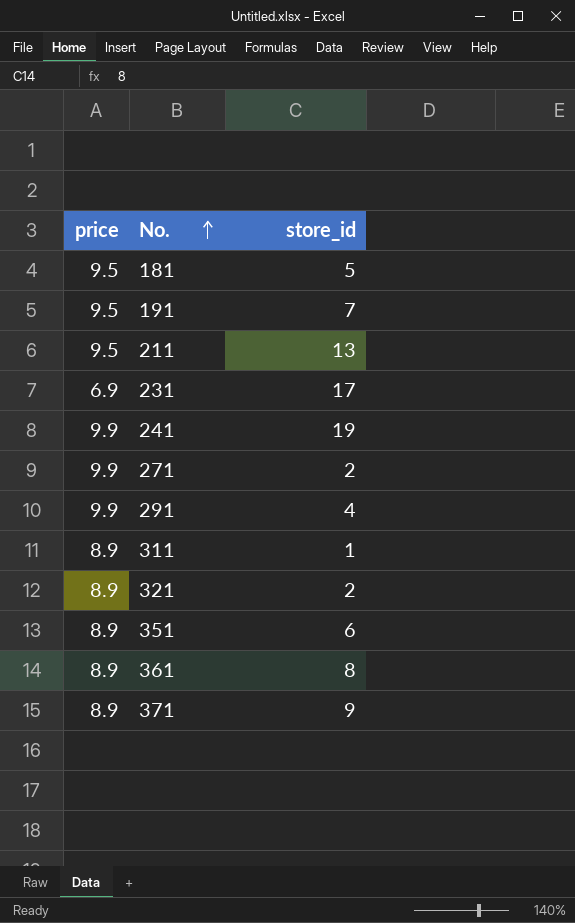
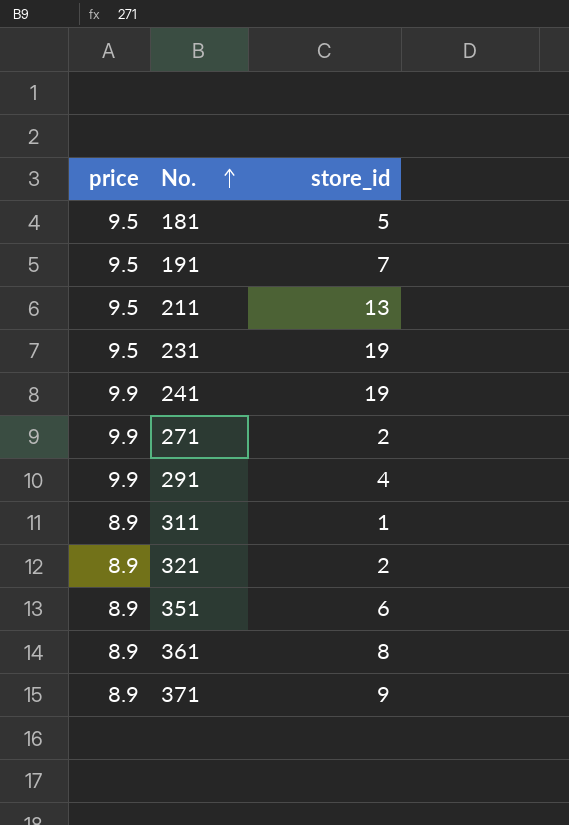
231 | price: 6.9 -> 9.5
231 | store_id: 17 -> 19

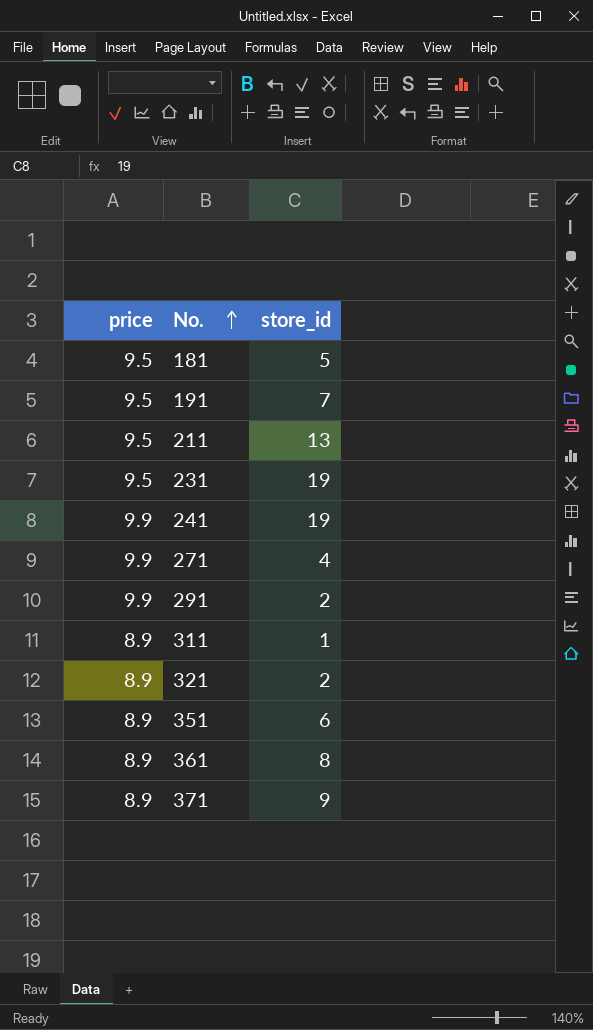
271 | store_id: 2 -> 4
291 | store_id: 4 -> 2

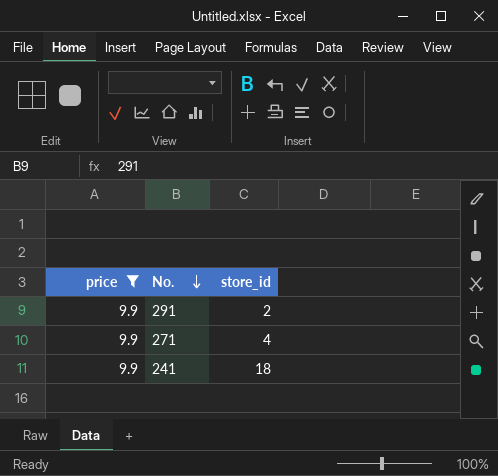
filter: none -> price = 9.9
row order: No. ascending -> No. descending
241 | store_id: 19 -> 18

